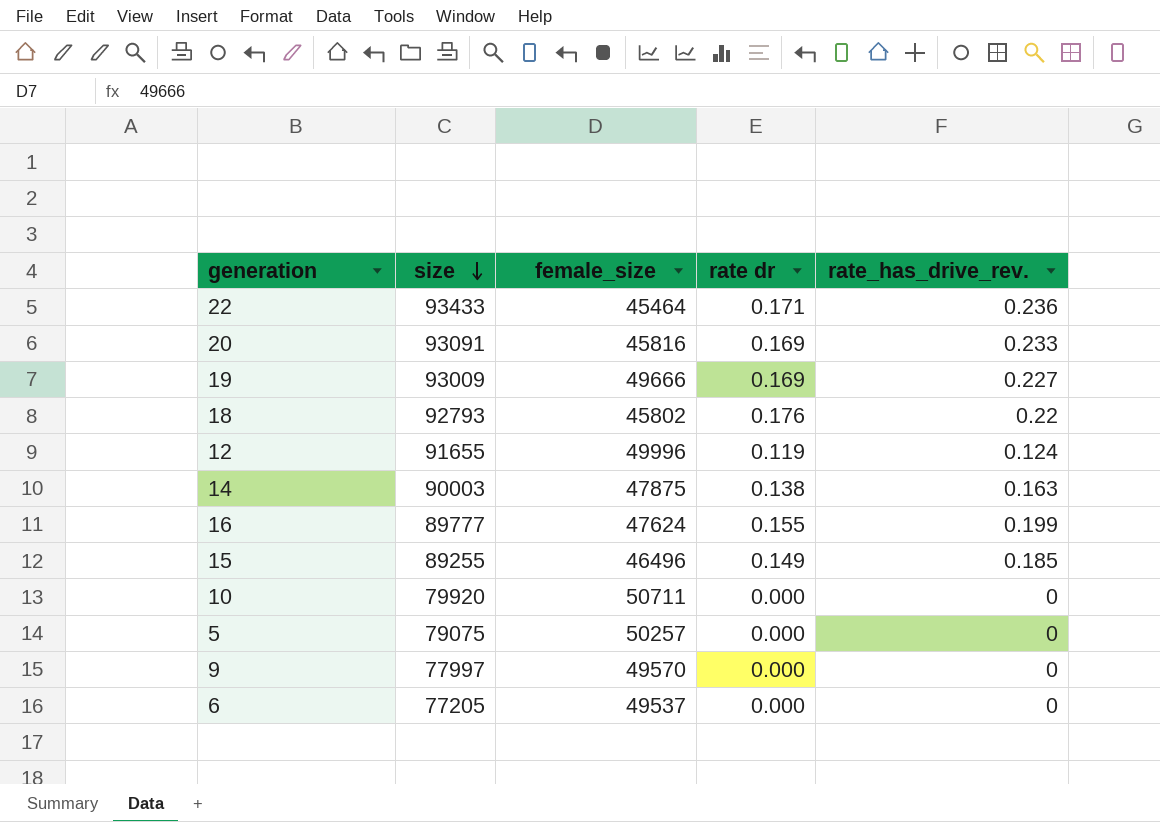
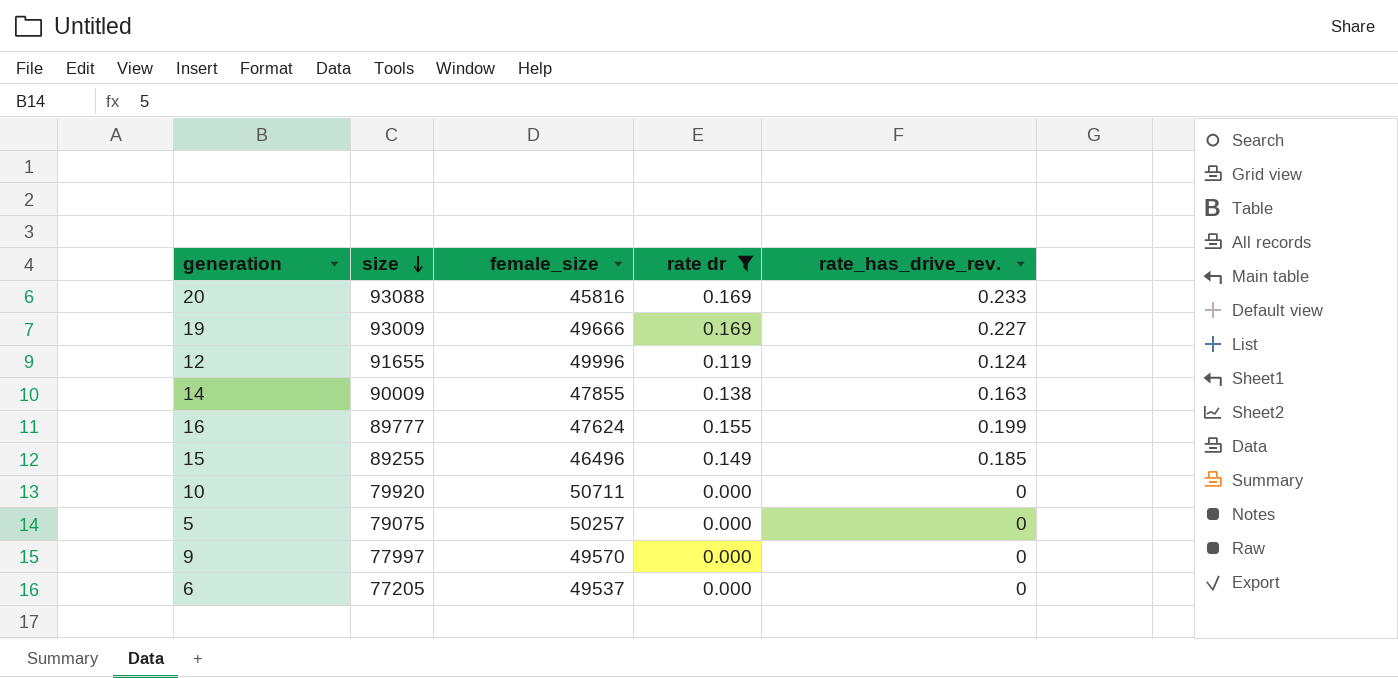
filter: none -> rate dr <= 0.169
20 | size: 93091 -> 93088
14 | size: 90003 -> 90009
14 | female_size: 47875 -> 47855

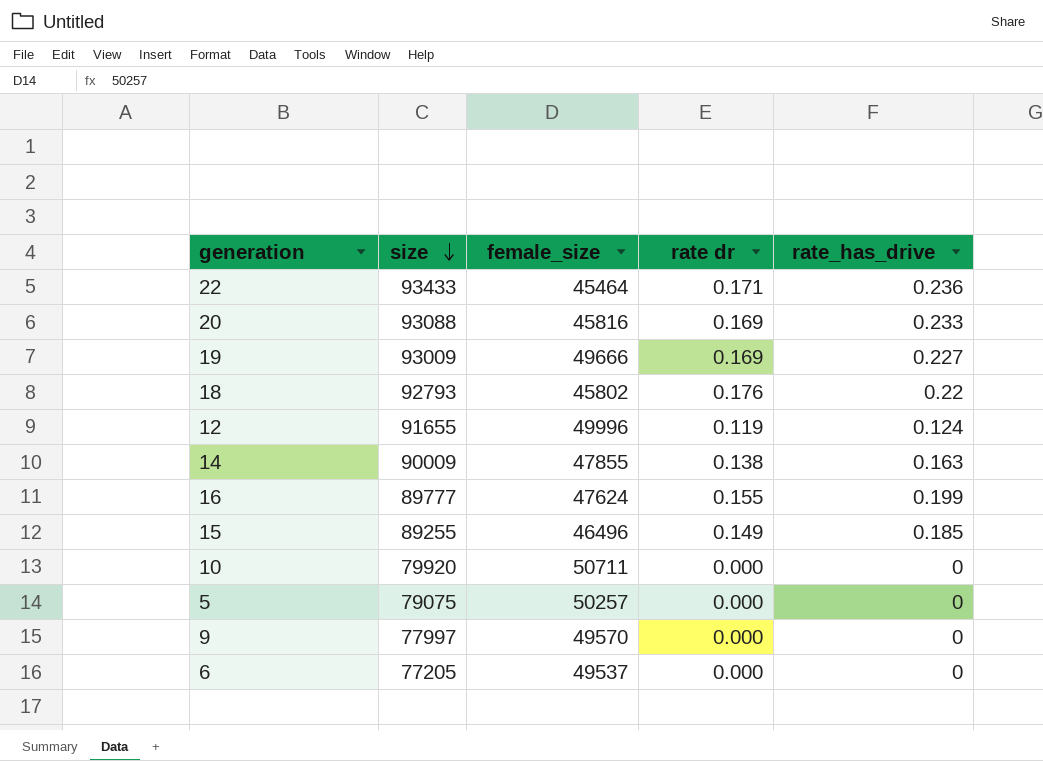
filter: rate dr <= 0.169 -> none
column name: rate_has_drive_rev. -> rate_has_drive

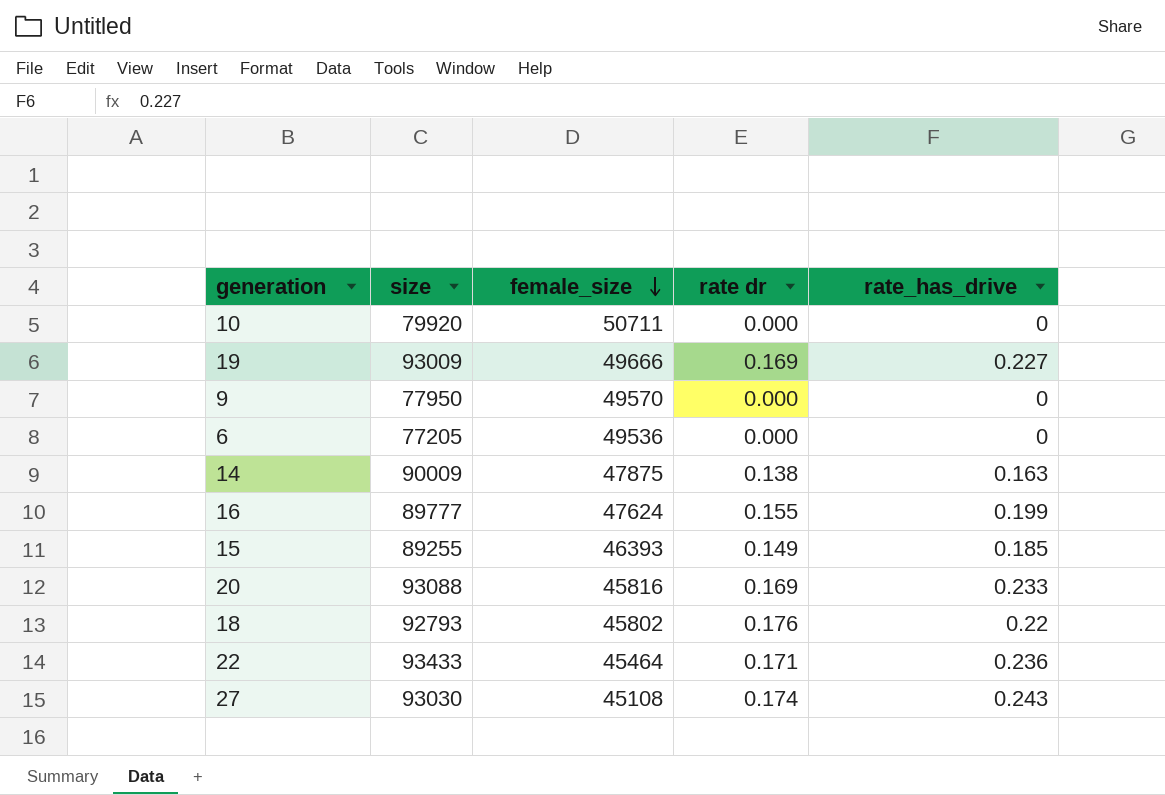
row order: size descending -> female_size descending
row 12: 91655 | 49996 | 0.119 | 0.124 -> none
row 5: 79075 | 50257 | 0.000 | 0 -> none
9 | size: 77997 -> 77950
6 | female_size: 49537 -> 49536
14 | female_size: 47855 -> 47875
15 | female_size: 46496 -> 46393
row 27: none -> 93030 | 45108 | 0.174 | 0.243

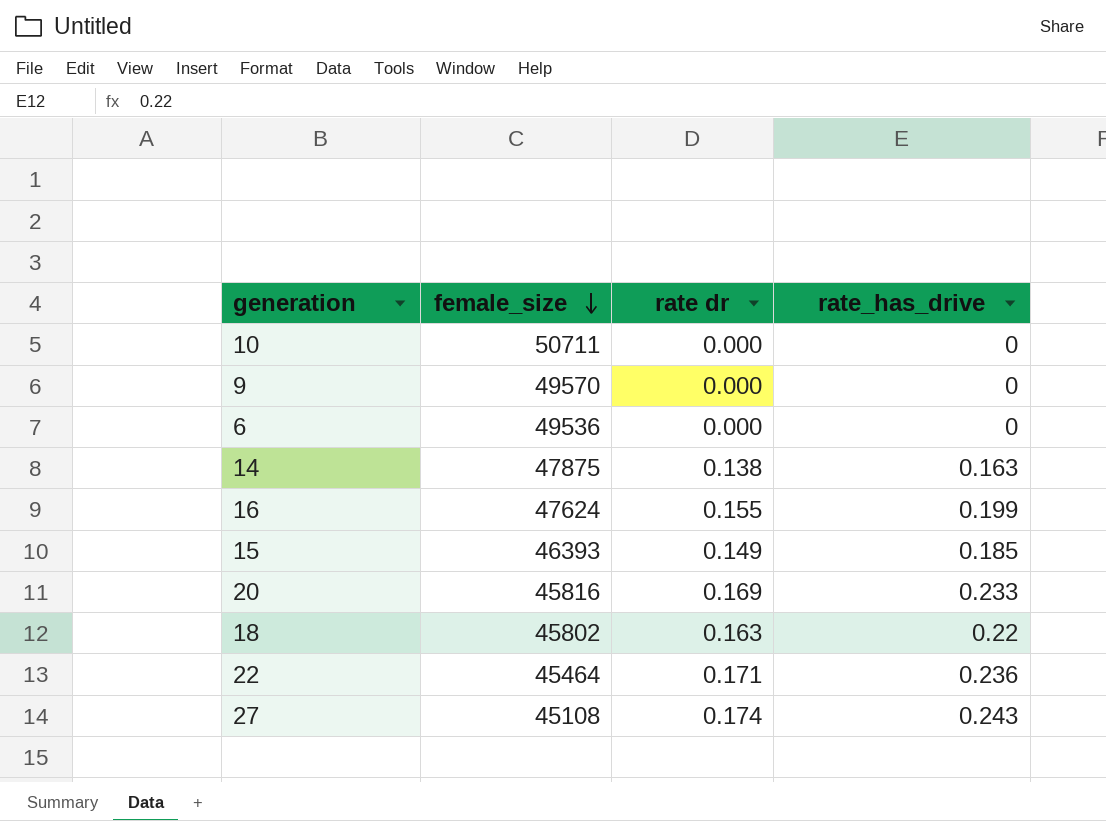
column size | position: 2 -> none
row 19: 93009 | 49666 | 0.169 | 0.227 -> none
18 | rate dr: 0.176 -> 0.163

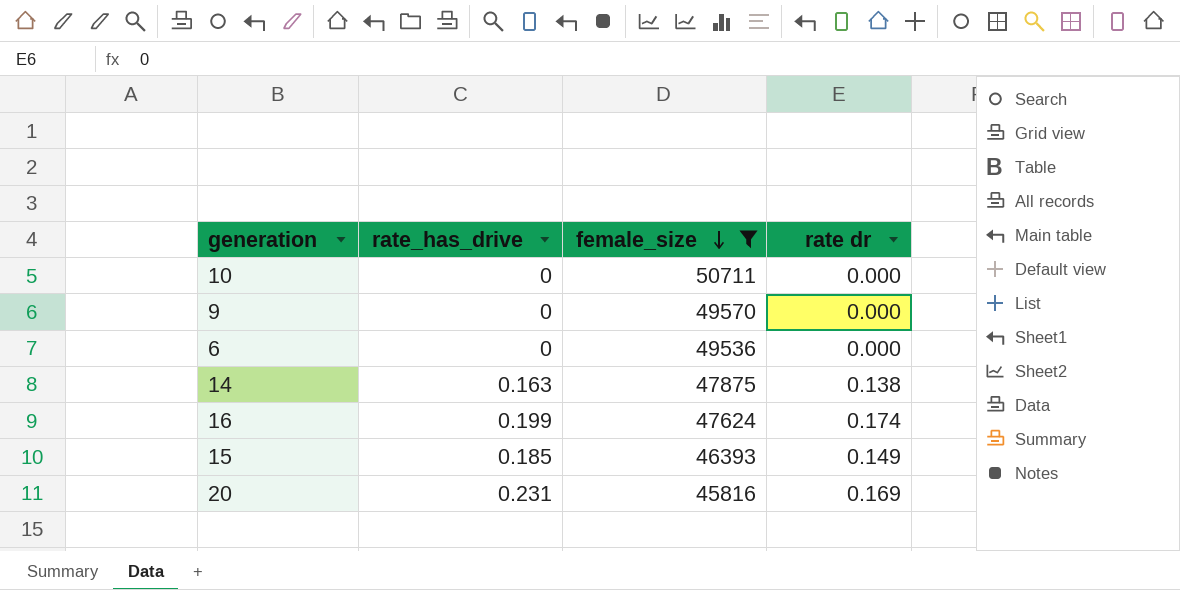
filter: none -> female_size >= 45816
column rate_has_drive | position: 4 -> 2
16 | rate dr: 0.155 -> 0.174
20 | rate_has_drive: 0.233 -> 0.231

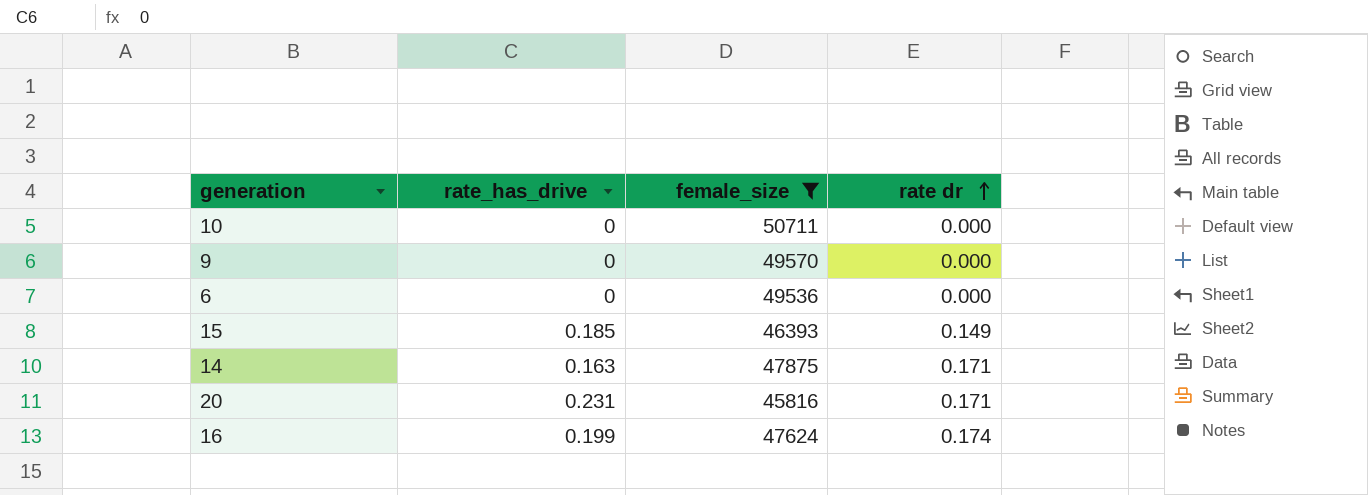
row order: female_size descending -> rate dr ascending
14 | rate dr: 0.138 -> 0.171
20 | rate dr: 0.169 -> 0.171

